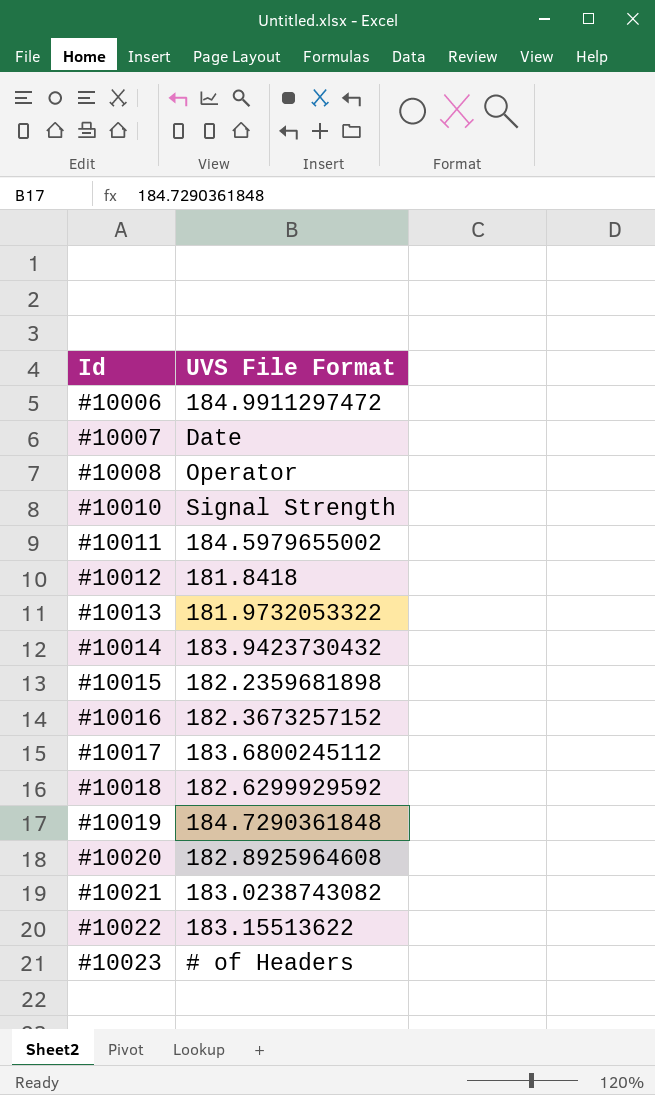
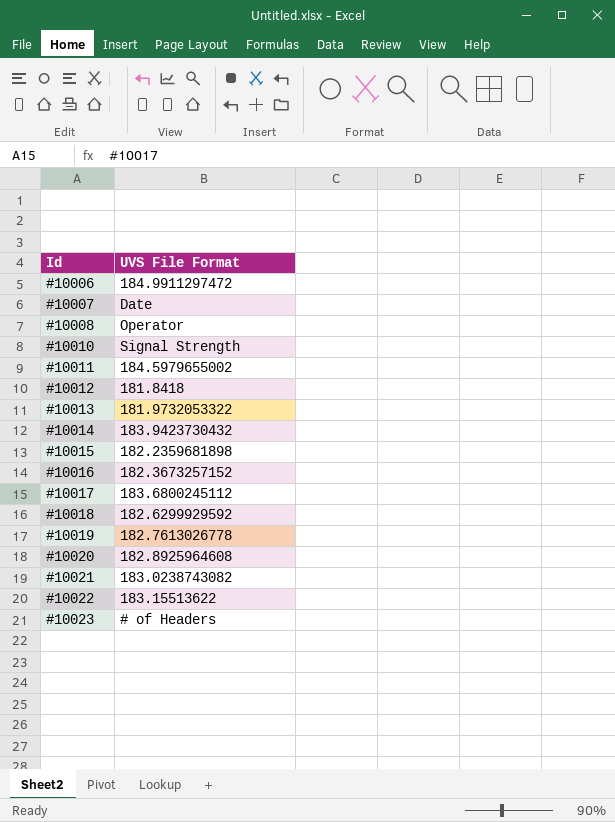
#10019 | UVS File Format: 184.7290361848 -> 182.7613026778

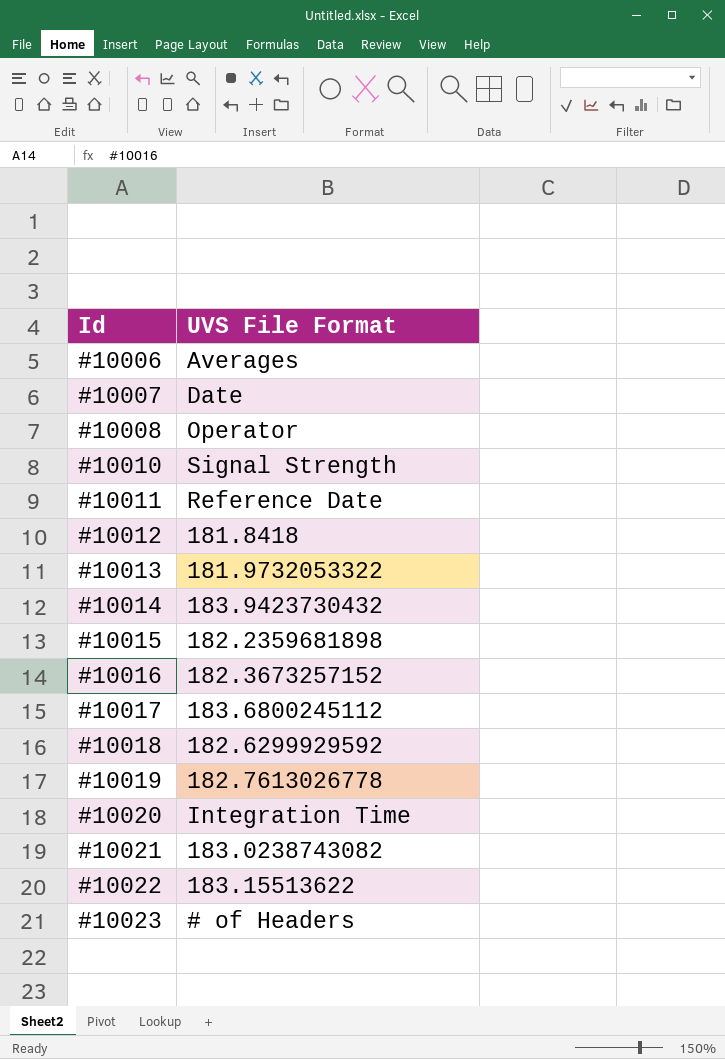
#10006 | UVS File Format: 184.9911297472 -> Averages
#10011 | UVS File Format: 184.5979655002 -> Reference Date
#10020 | UVS File Format: 182.8925964608 -> Integration Time

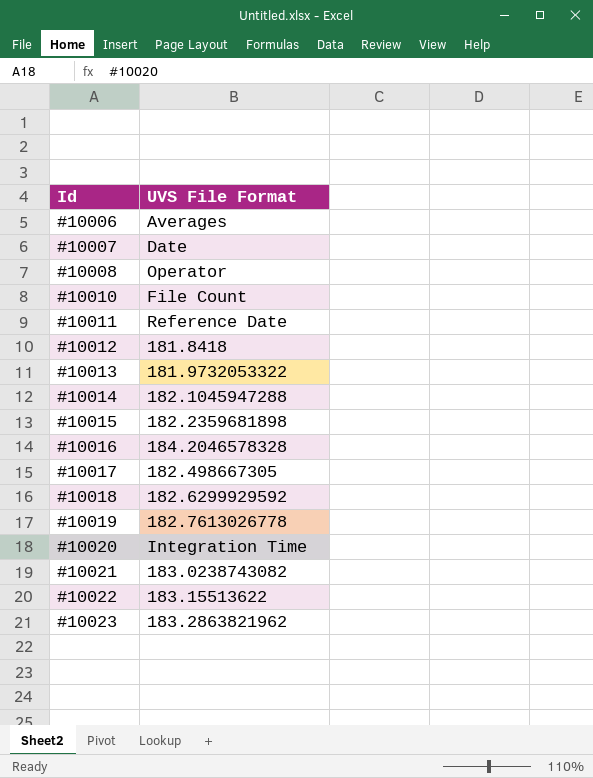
#10010 | UVS File Format: Signal Strength -> File Count
#10014 | UVS File Format: 183.9423730432 -> 182.1045947288
#10016 | UVS File Format: 182.3673257152 -> 184.2046578328
#10017 | UVS File Format: 183.6800245112 -> 182.498667305
#10023 | UVS File Format: # of Headers -> 183.2863821962

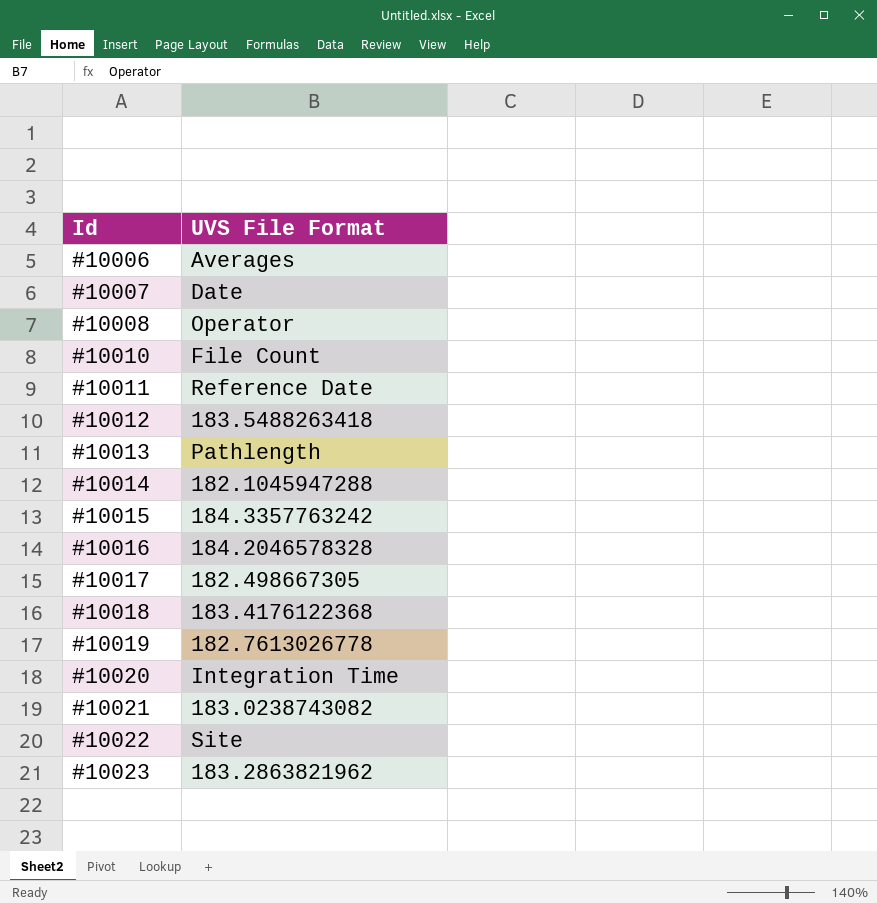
#10012 | UVS File Format: 181.8418 -> 183.5488263418
#10013 | UVS File Format: 181.9732053322 -> Pathlength
#10015 | UVS File Format: 182.2359681898 -> 184.3357763242
#10018 | UVS File Format: 182.6299929592 -> 183.4176122368
#10022 | UVS File Format: 183.15513622 -> Site

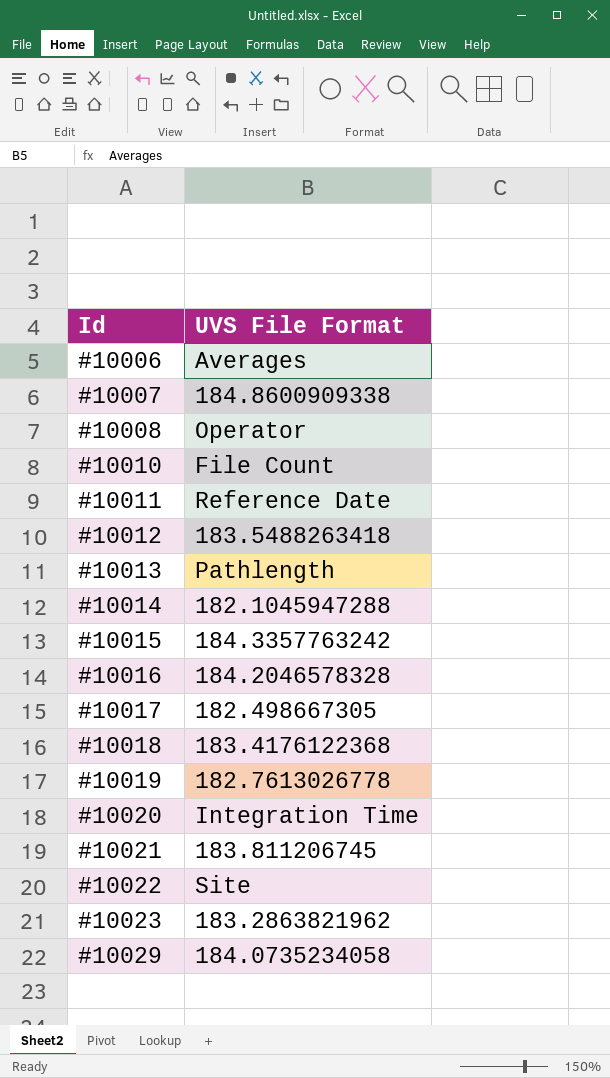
#10007 | UVS File Format: Date -> 184.8600909338
#10021 | UVS File Format: 183.0238743082 -> 183.811206745
row #10029: none -> 184.0735234058

